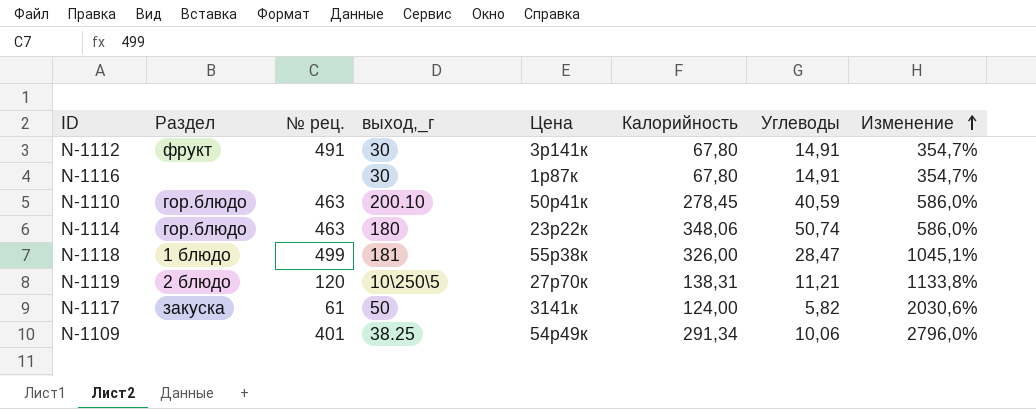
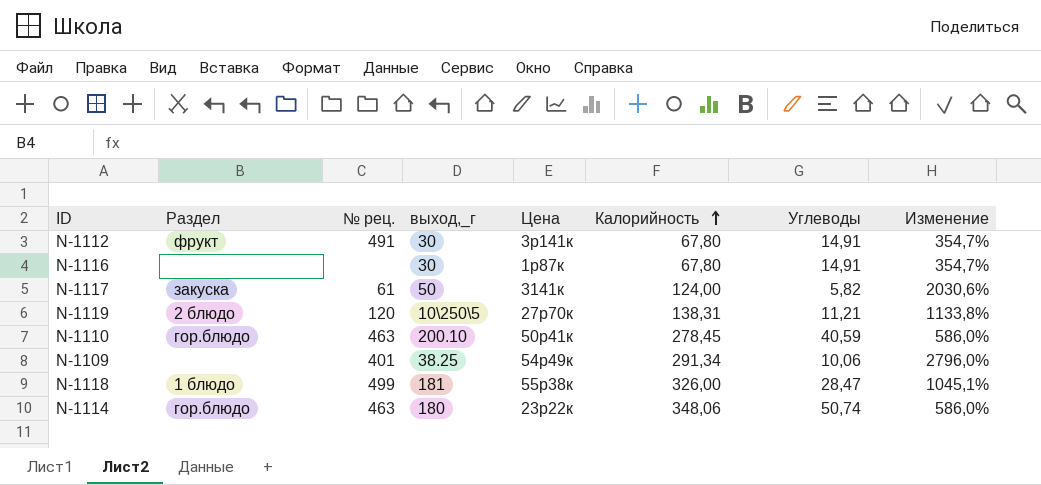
row order: Изменение ascending -> Калорийность ascending

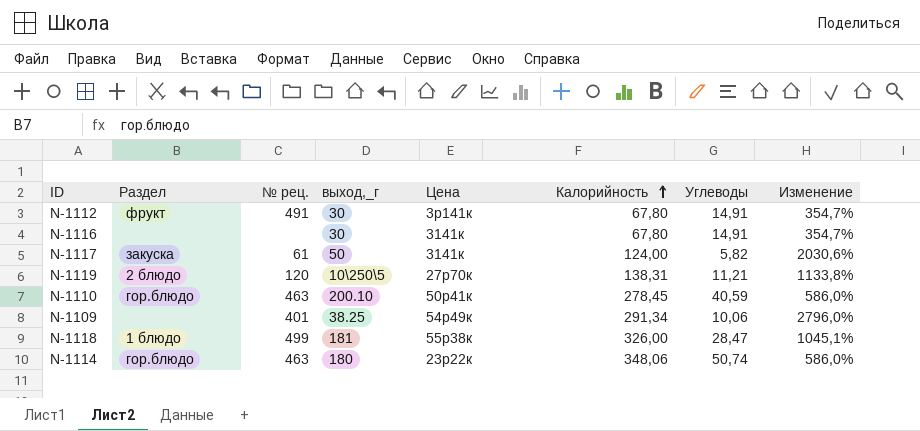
N-1116 | Цена: 1р87к -> 3141к

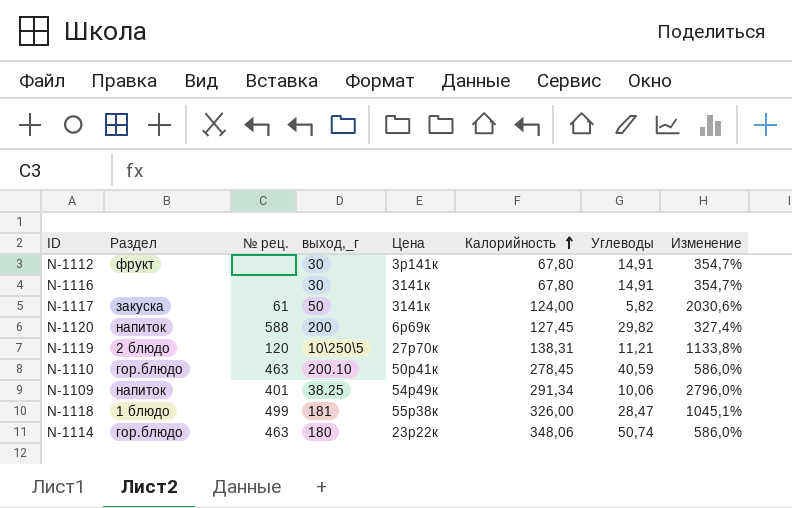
N-1112 | № рец.: 491 -> none
row N-1120: none -> напиток | 588 | 200 | 6р69к | 127,45 | 29,82 | 327,4%
N-1109 | Раздел: none -> напиток

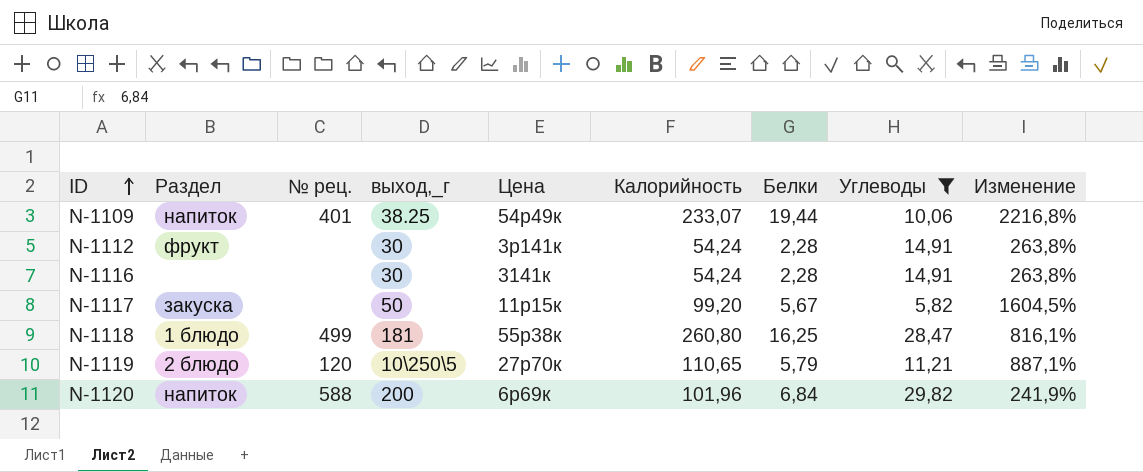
filter: none -> Углеводы <= 29,82
row order: Калорийность ascending -> ID ascending
column Белки | position: none -> 7
N-1109 | Калорийность: 291,34 -> 233,07
N-1109 | Изменение: 2796,0% -> 2216,8%
N-1112 | Калорийность: 67,80 -> 54,24
N-1112 | Изменение: 354,7% -> 263,8%
N-1116 | Калорийность: 67,80 -> 54,24
N-1116 | Изменение: 354,7% -> 263,8%
N-1117 | № рец.: 61 -> none
N-1117 | Цена: 3141к -> 11р15к
N-1117 | Калорийность: 124,00 -> 99,20
N-1117 | Изменение: 2030,6% -> 1604,5%
N-1118 | Калорийность: 326,00 -> 260,80
N-1118 | Изменение: 1045,1% -> 816,1%
N-1119 | Калорийность: 138,31 -> 110,65
N-1119 | Изменение: 1133,8% -> 887,1%
N-1120 | Калорийность: 127,45 -> 101,96
N-1120 | Изменение: 327,4% -> 241,9%

